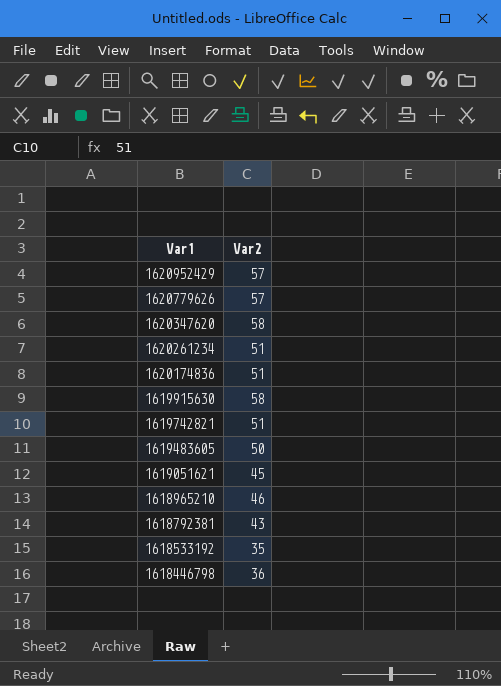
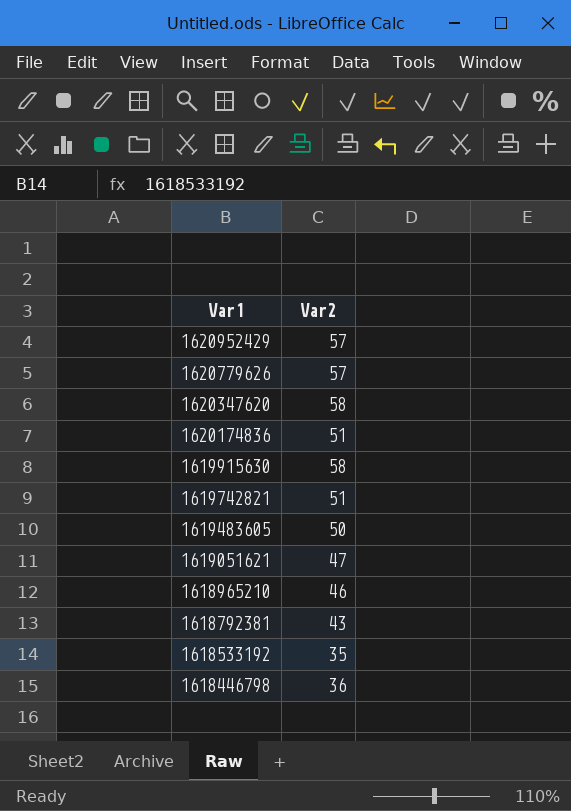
row 1620261234: 51 -> none
1619051621 | Var2: 45 -> 47

